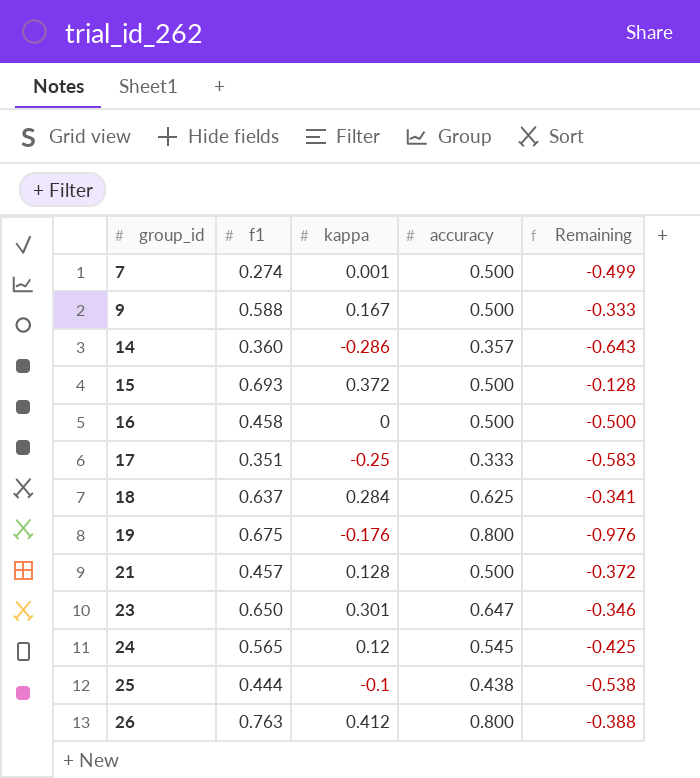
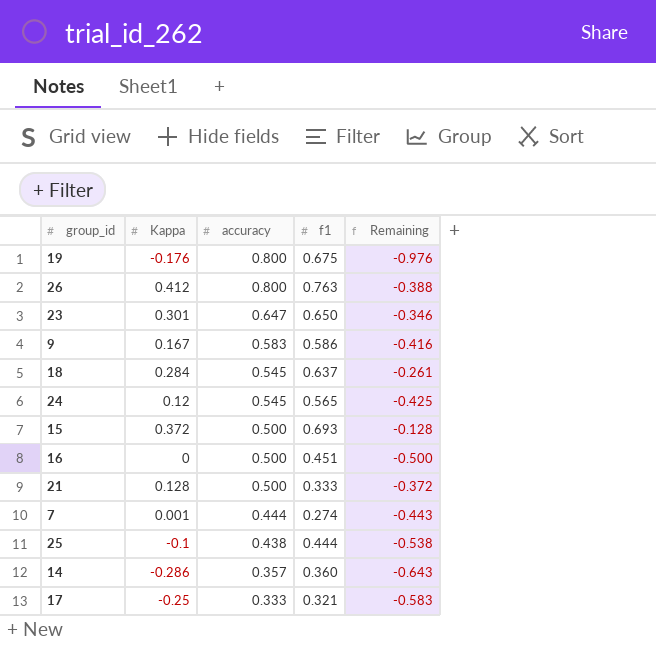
row order: group_id ascending -> accuracy descending
column name: kappa -> Kappa
column f1 | position: 2 -> 4
9 | accuracy: 0.500 -> 0.583
9 | f1: 0.588 -> 0.586
9 | Remaining: -0.333 -> -0.416
18 | accuracy: 0.625 -> 0.545
18 | Remaining: -0.341 -> -0.261
16 | f1: 0.458 -> 0.451
21 | f1: 0.457 -> 0.333
7 | accuracy: 0.500 -> 0.444
7 | Remaining: -0.499 -> -0.443
17 | f1: 0.351 -> 0.321

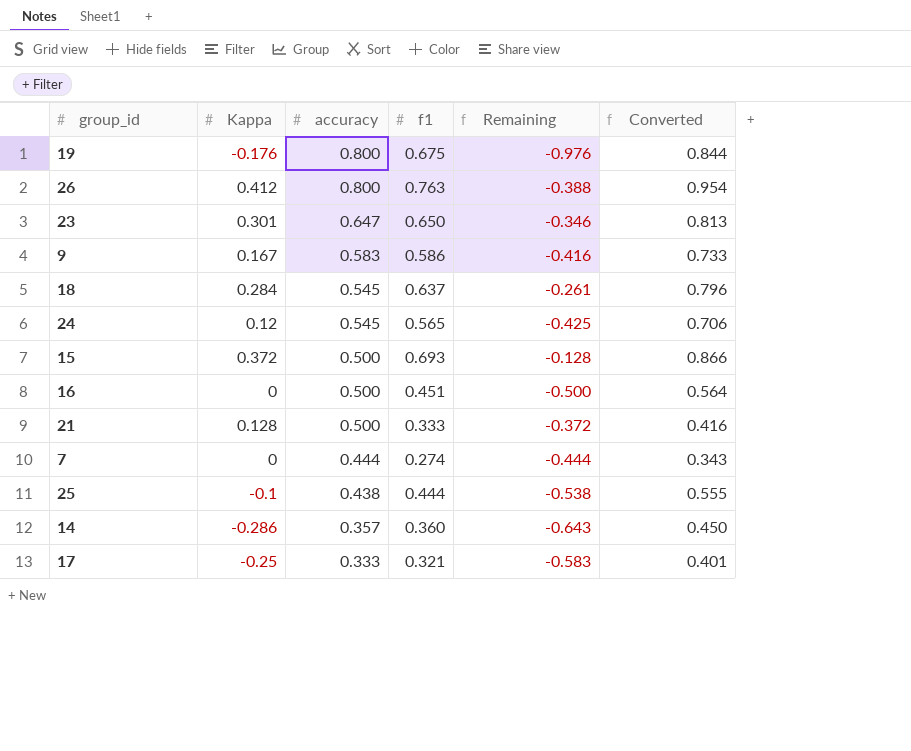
column Converted | formula: none -> [f1] * 1.25
7 | Kappa: 0.001 -> 0
7 | Remaining: -0.443 -> -0.444

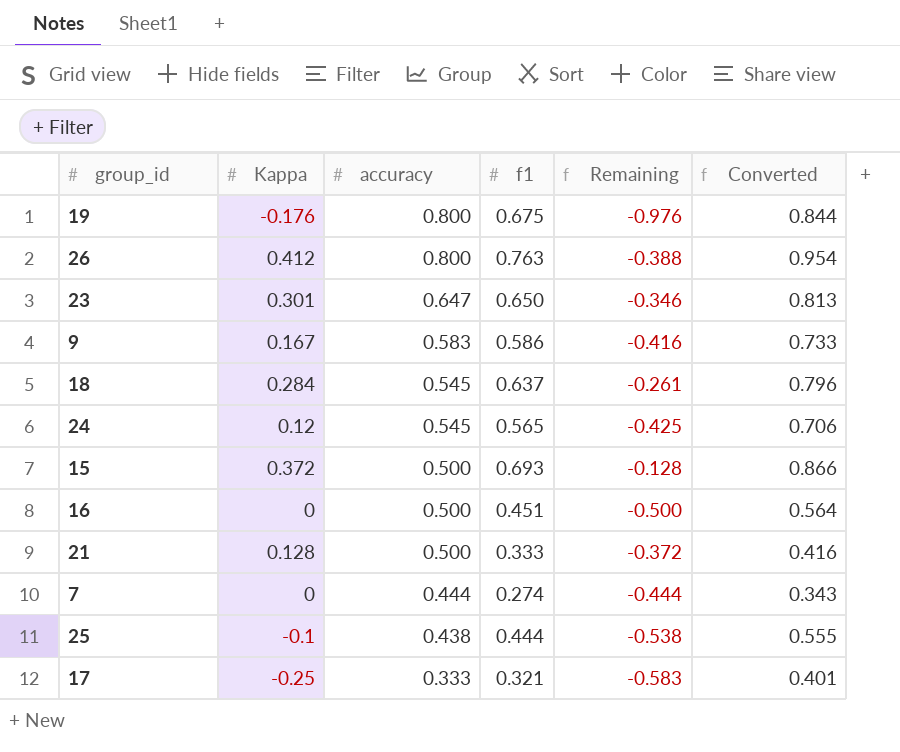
row 14: -0.286 | 0.357 | 0.360 | -0.643 | 0.450 -> none

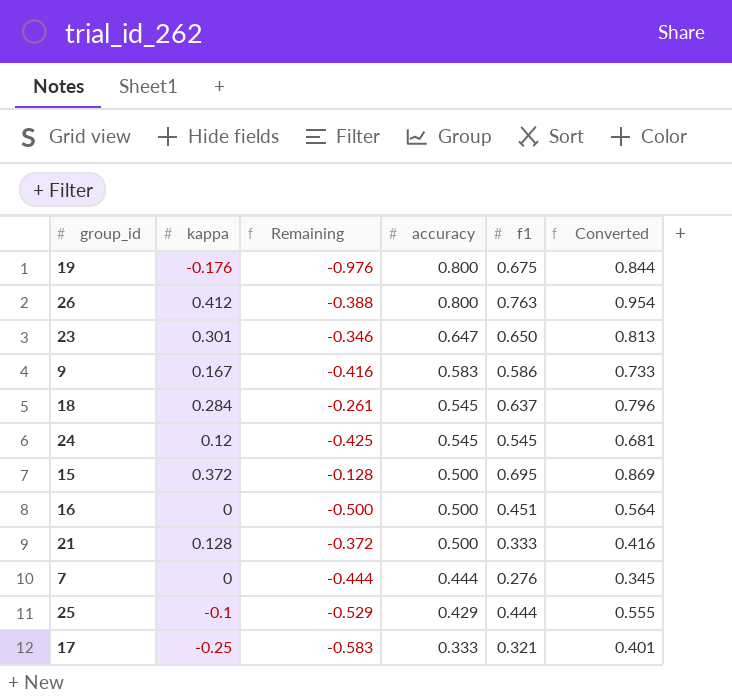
column name: Kappa -> kappa
column Remaining | position: 5 -> 3
24 | f1: 0.565 -> 0.545
24 | Converted: 0.706 -> 0.681
15 | f1: 0.693 -> 0.695
15 | Converted: 0.866 -> 0.869
7 | f1: 0.274 -> 0.276
7 | Converted: 0.343 -> 0.345
25 | Remaining: -0.538 -> -0.529
25 | accuracy: 0.438 -> 0.429

